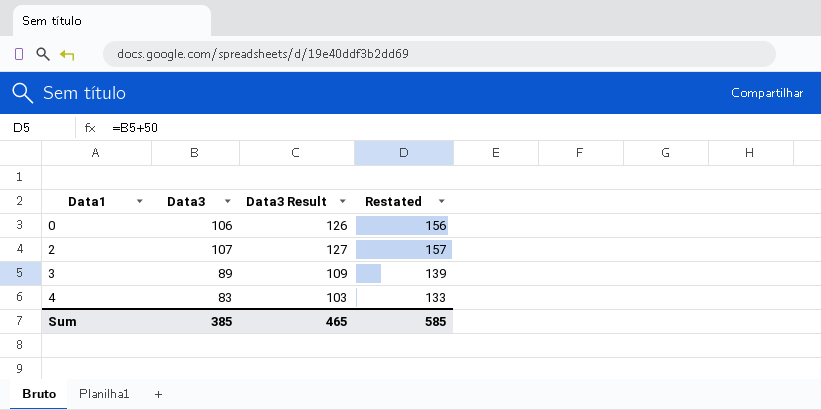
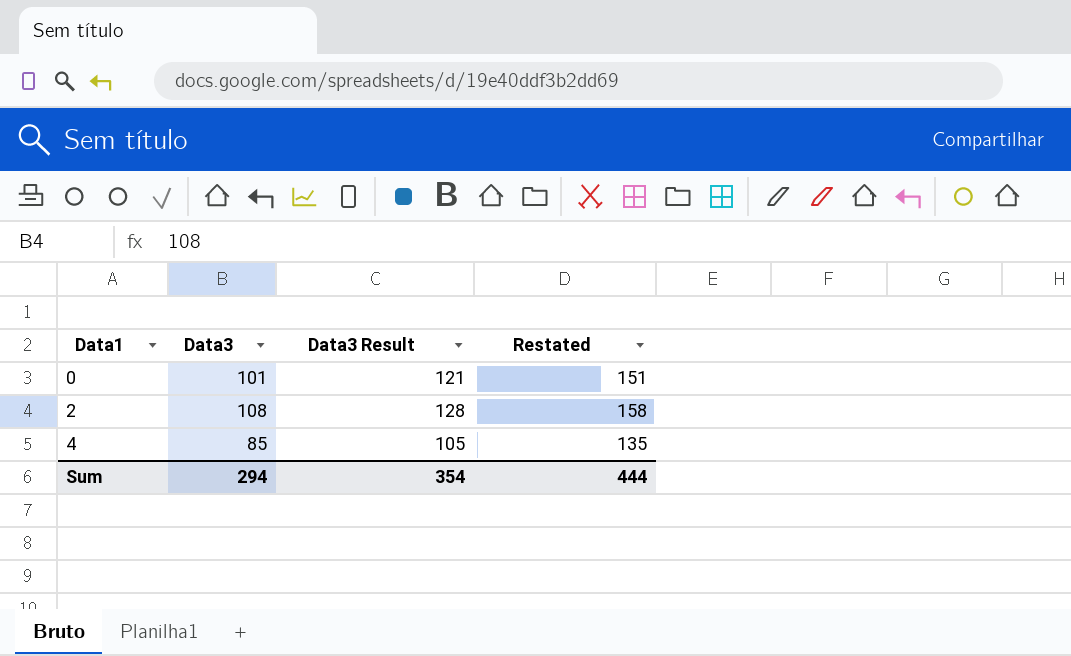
row 3: 89 | 109 | 139 -> none
0 | Data3: 106 -> 101
0 | Data3 Result: 126 -> 121
0 | Restated: 156 -> 151
2 | Data3: 107 -> 108
2 | Data3 Result: 127 -> 128
2 | Restated: 157 -> 158
4 | Data3: 83 -> 85
4 | Data3 Result: 103 -> 105
4 | Restated: 133 -> 135
Sum | Data3: 385 -> 294
Sum | Data3 Result: 465 -> 354
Sum | Restated: 585 -> 444

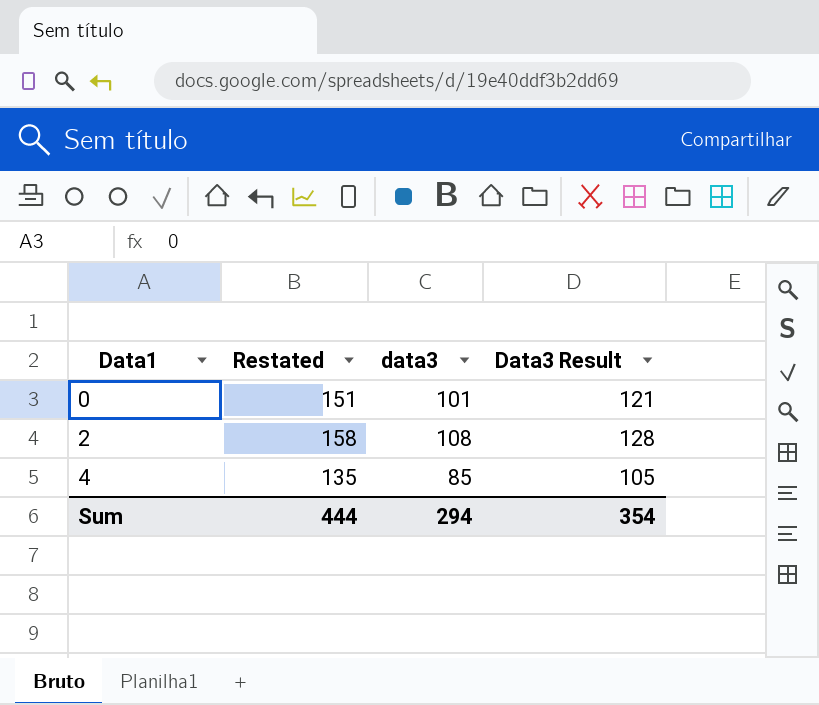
column Restated | position: 4 -> 2
column name: Data3 -> data3

